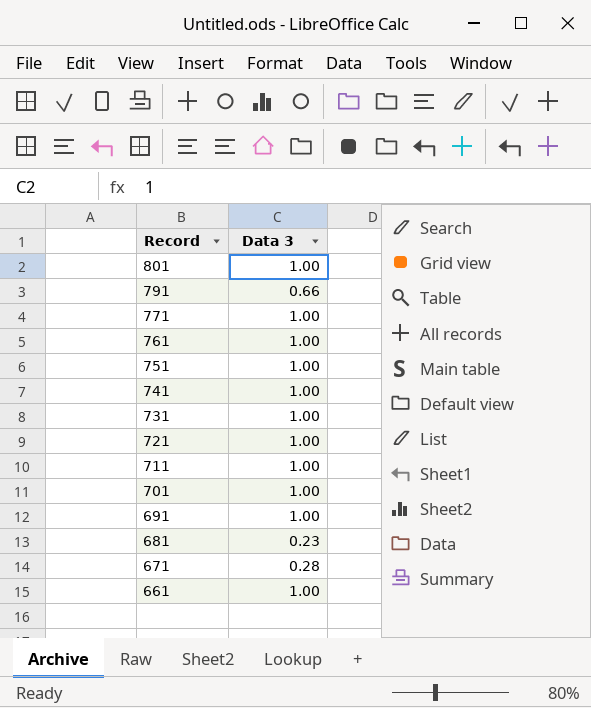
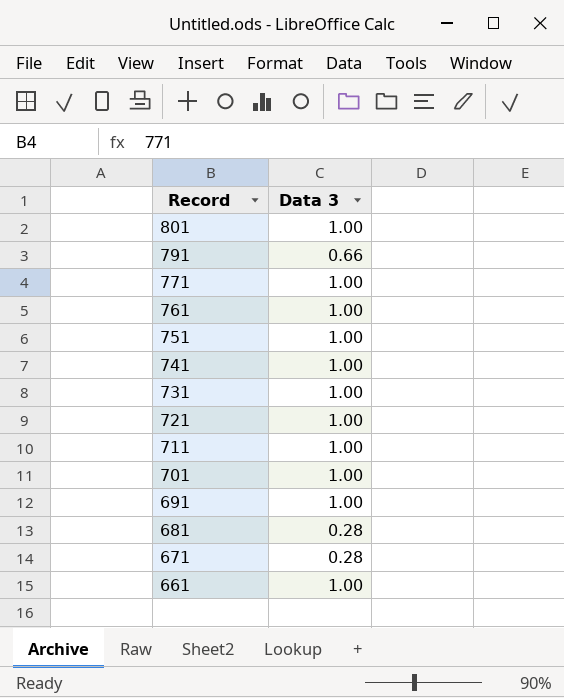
681 | Data 3: 0.23 -> 0.28

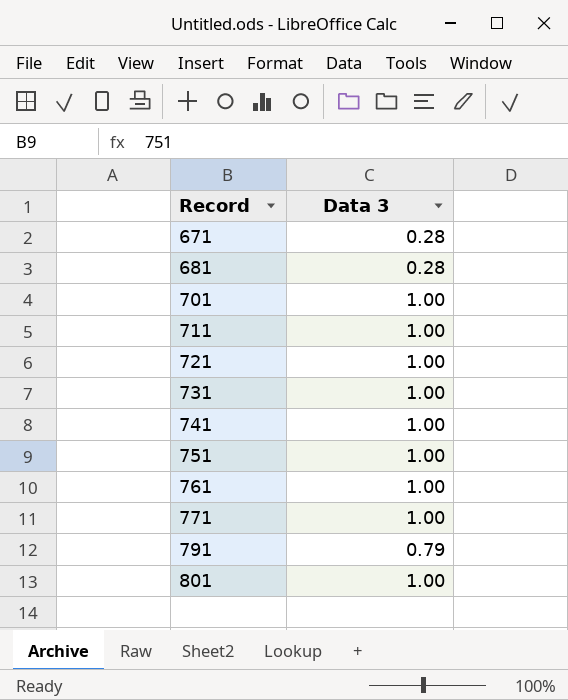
row order: Record descending -> Record ascending
row 691: 1.00 -> none
row 661: 1.00 -> none
791 | Data 3: 0.66 -> 0.79

